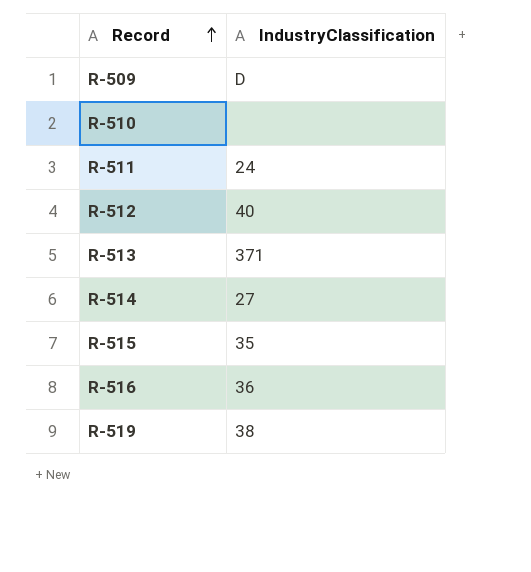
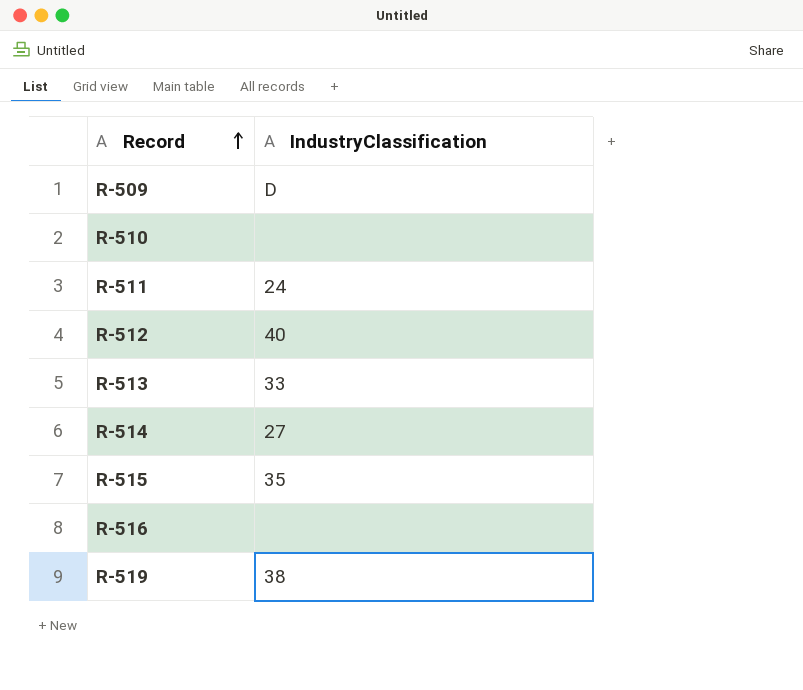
R-513 | IndustryClassification: 371 -> 33
R-516 | IndustryClassification: 36 -> none

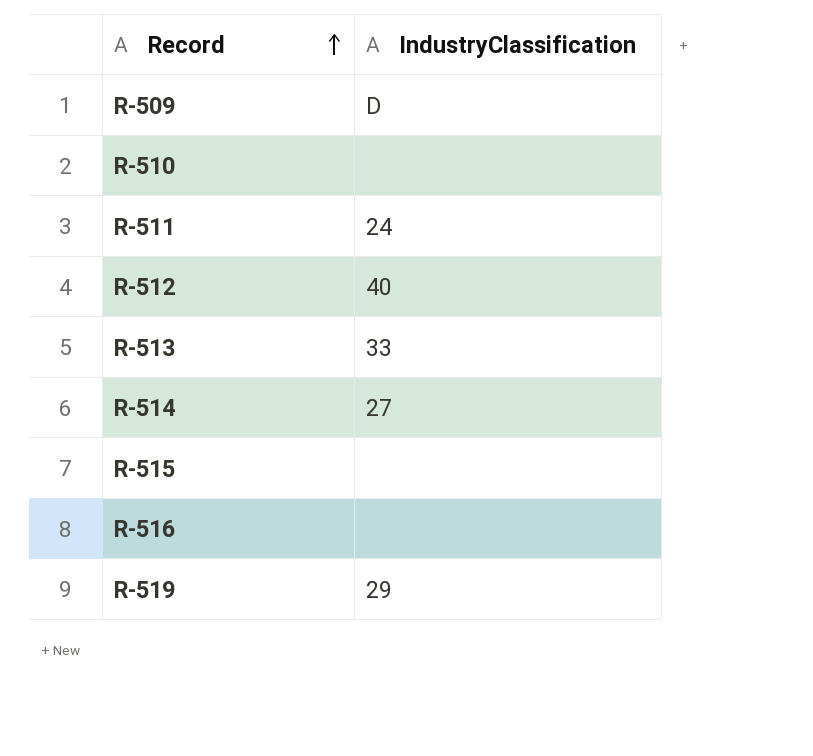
R-515 | IndustryClassification: 35 -> none
R-519 | IndustryClassification: 38 -> 29

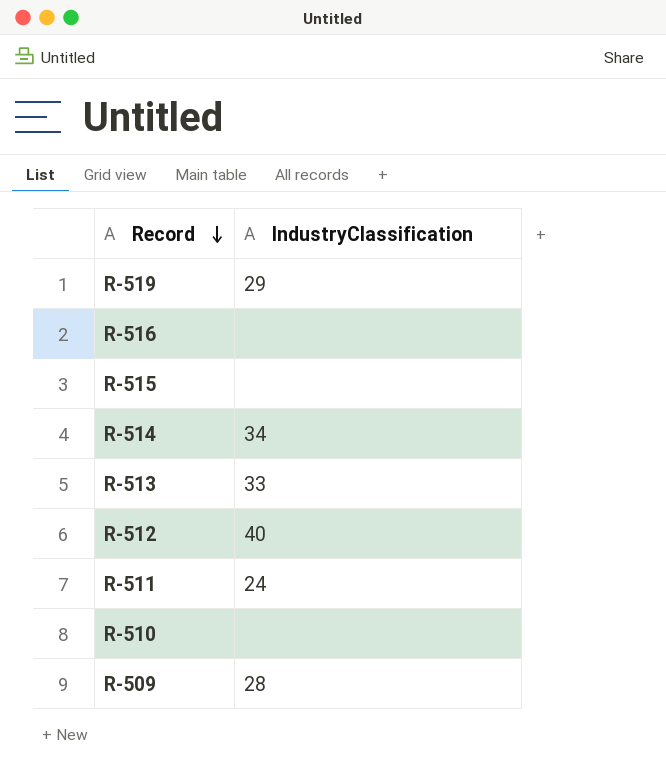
row order: Record ascending -> Record descending
R-514 | IndustryClassification: 27 -> 34
R-509 | IndustryClassification: D -> 28

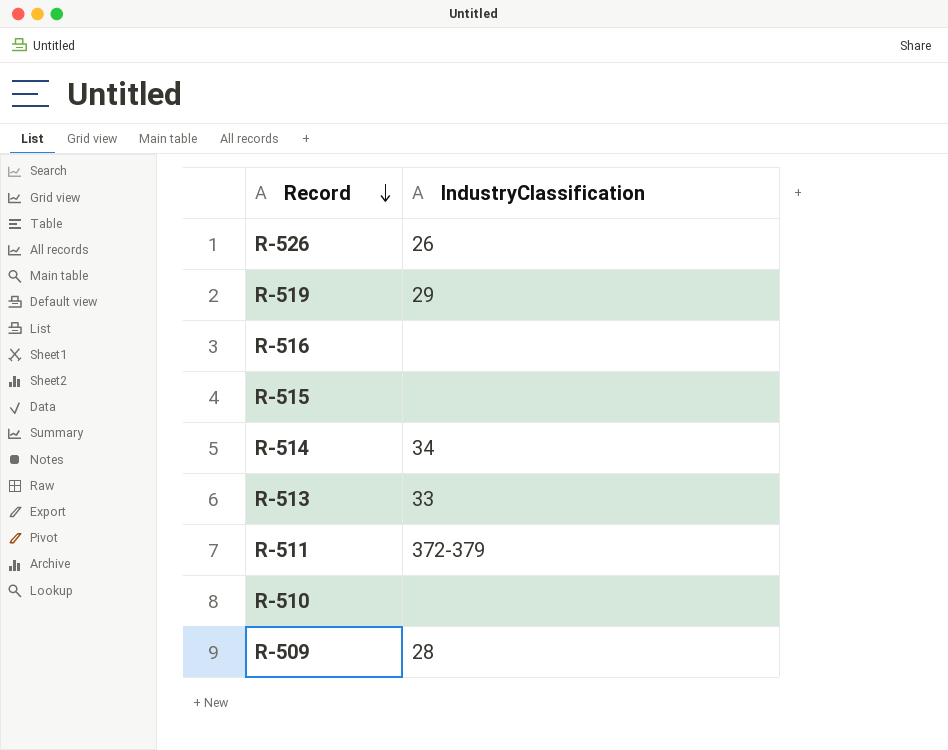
row R-512: 40 -> none
row R-526: none -> 26
R-511 | IndustryClassification: 24 -> 372-379

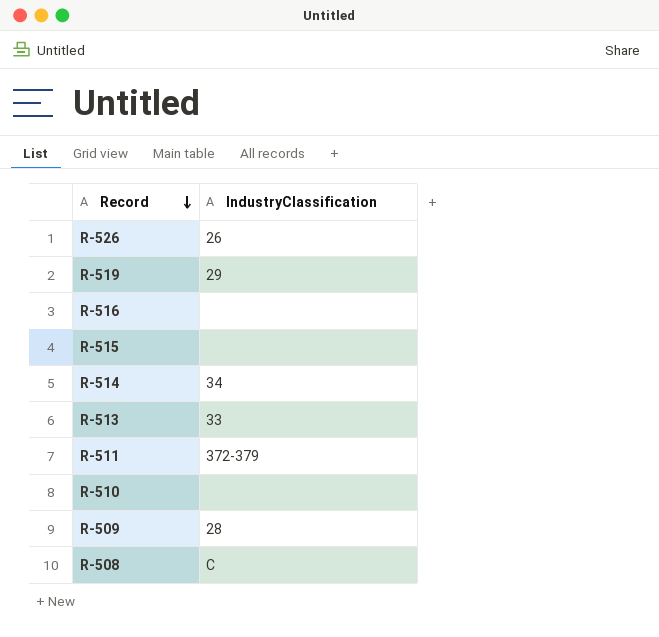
row R-508: none -> C

